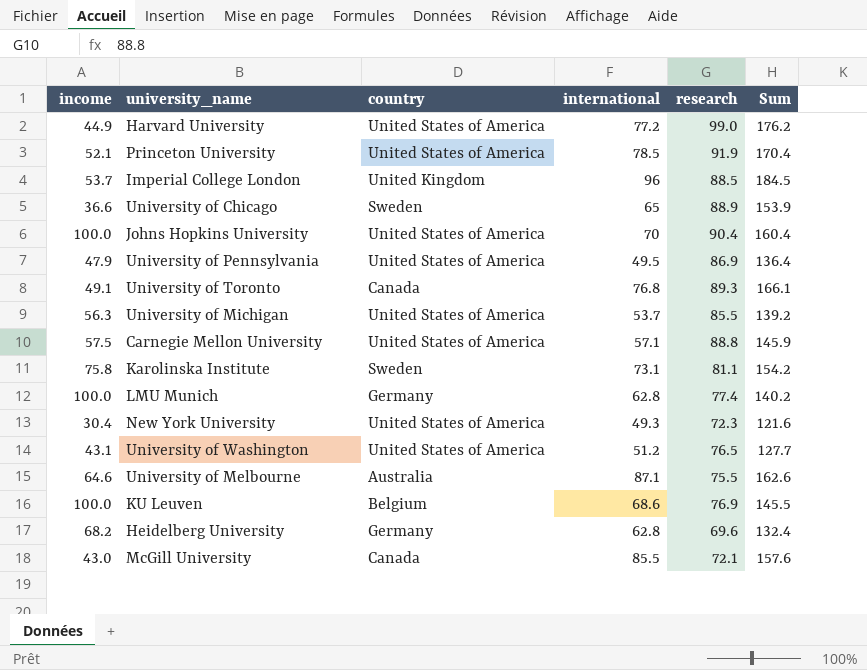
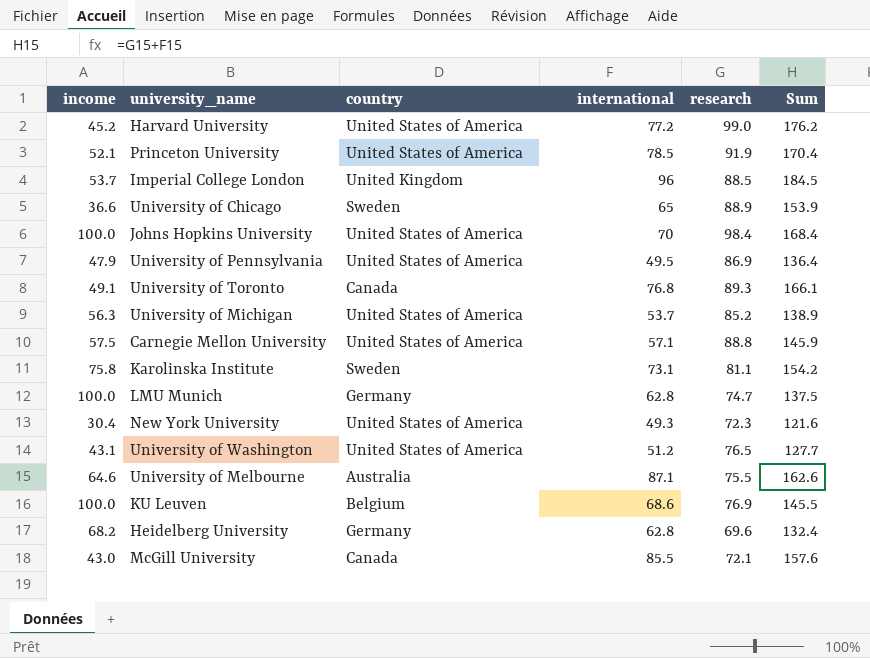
Harvard University | income: 44.9 -> 45.2
Johns Hopkins University | research: 90.4 -> 98.4
Johns Hopkins University | Sum: 160.4 -> 168.4
University of Michigan | research: 85.5 -> 85.2
University of Michigan | Sum: 139.2 -> 138.9
LMU Munich | research: 77.4 -> 74.7
LMU Munich | Sum: 140.2 -> 137.5

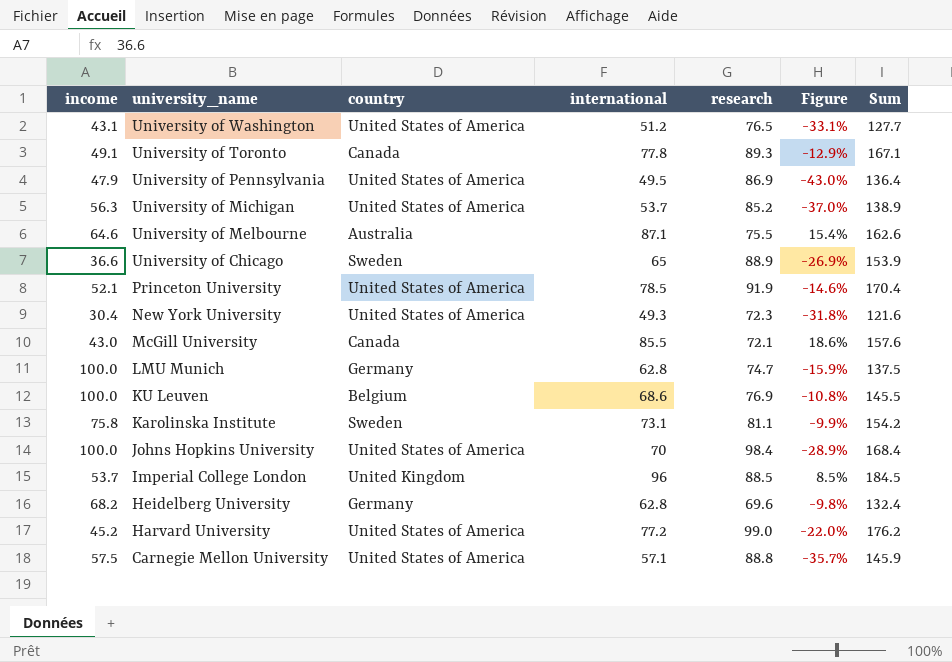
row order: none -> university_name descending
column Figure | formula: none -> ([international] - [research]) / [research]
University of Toronto | international: 76.8 -> 77.8
University of Toronto | Sum: 166.1 -> 167.1

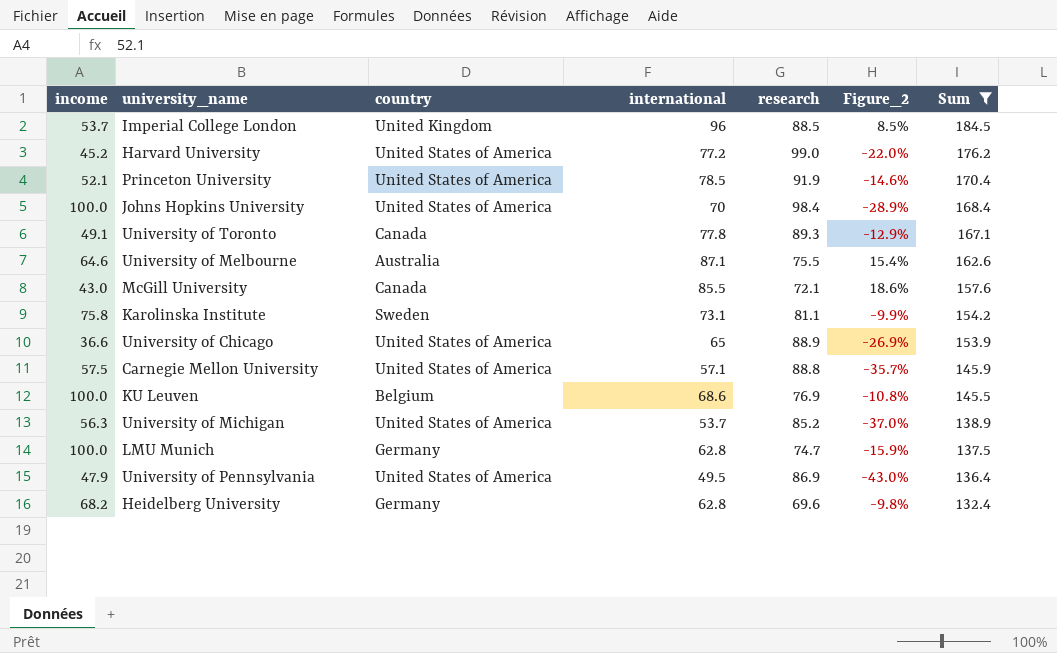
filter: none -> Sum >= 132.4
row order: university_name descending -> Sum descending
column name: Figure -> Figure_2
University of Chicago | country: Sweden -> United States of America

